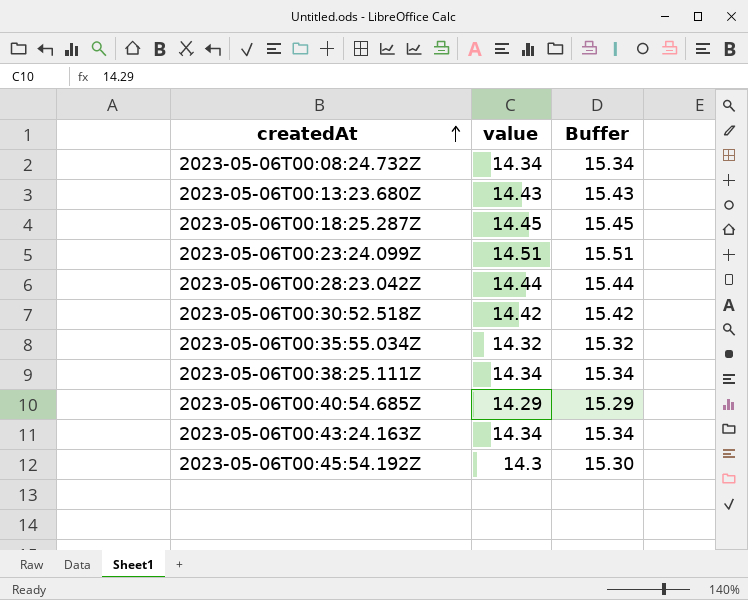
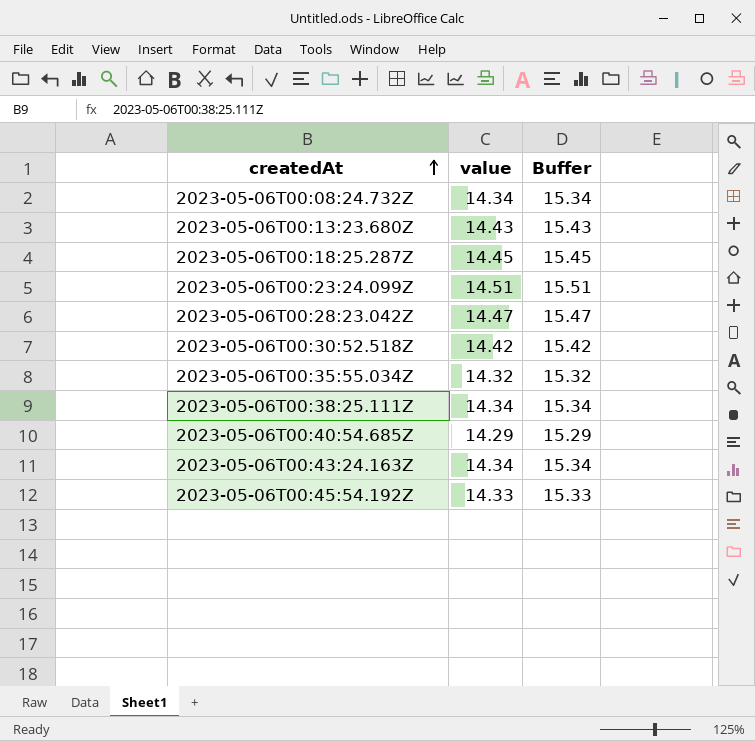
2023-05-06T00:28:23.042Z | value: 14.44 -> 14.47
2023-05-06T00:28:23.042Z | Buffer: 15.44 -> 15.47
2023-05-06T00:45:54.192Z | value: 14.3 -> 14.33
2023-05-06T00:45:54.192Z | Buffer: 15.30 -> 15.33

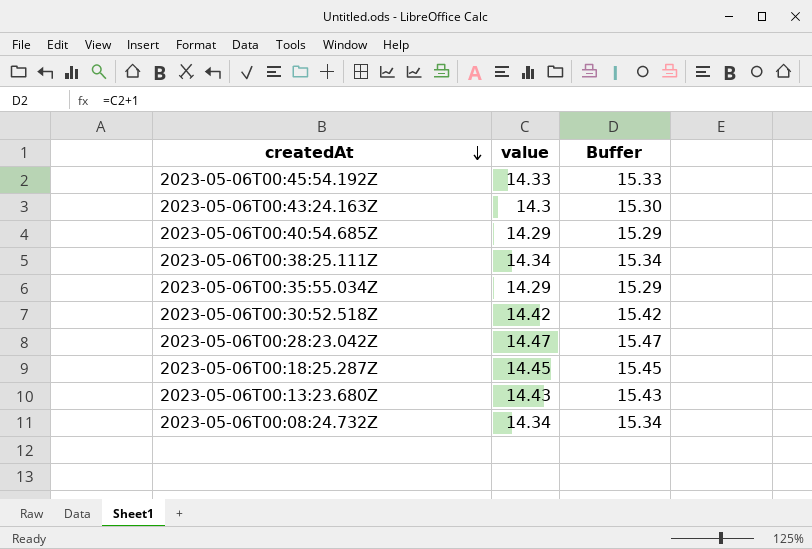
row order: createdAt ascending -> createdAt descending
row 2023-05-06T00:23:24.099Z: 14.51 | 15.51 -> none
2023-05-06T00:43:24.163Z | value: 14.34 -> 14.3
2023-05-06T00:43:24.163Z | Buffer: 15.34 -> 15.30
2023-05-06T00:35:55.034Z | value: 14.32 -> 14.29
2023-05-06T00:35:55.034Z | Buffer: 15.32 -> 15.29

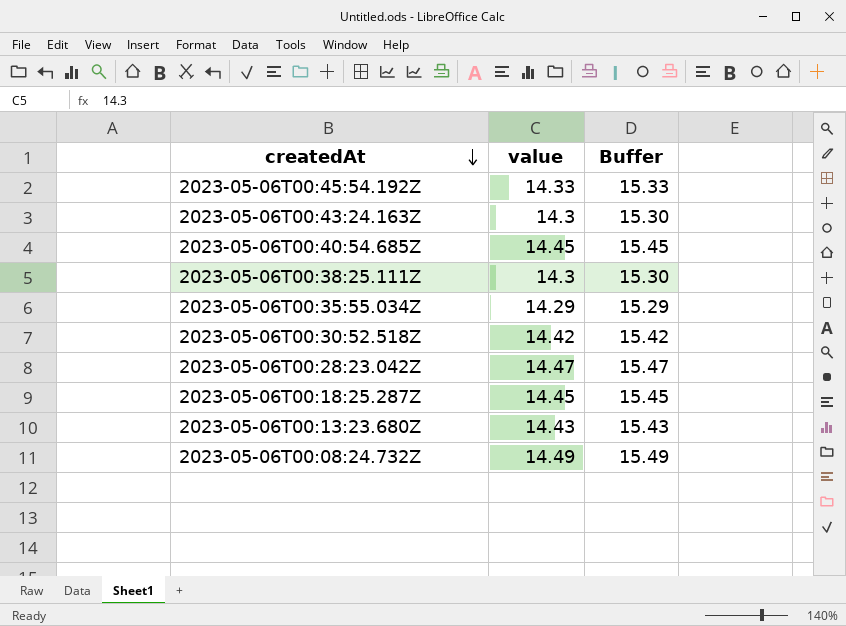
2023-05-06T00:40:54.685Z | value: 14.29 -> 14.45
2023-05-06T00:40:54.685Z | Buffer: 15.29 -> 15.45
2023-05-06T00:38:25.111Z | value: 14.34 -> 14.3
2023-05-06T00:38:25.111Z | Buffer: 15.34 -> 15.30
2023-05-06T00:08:24.732Z | value: 14.34 -> 14.49
2023-05-06T00:08:24.732Z | Buffer: 15.34 -> 15.49

